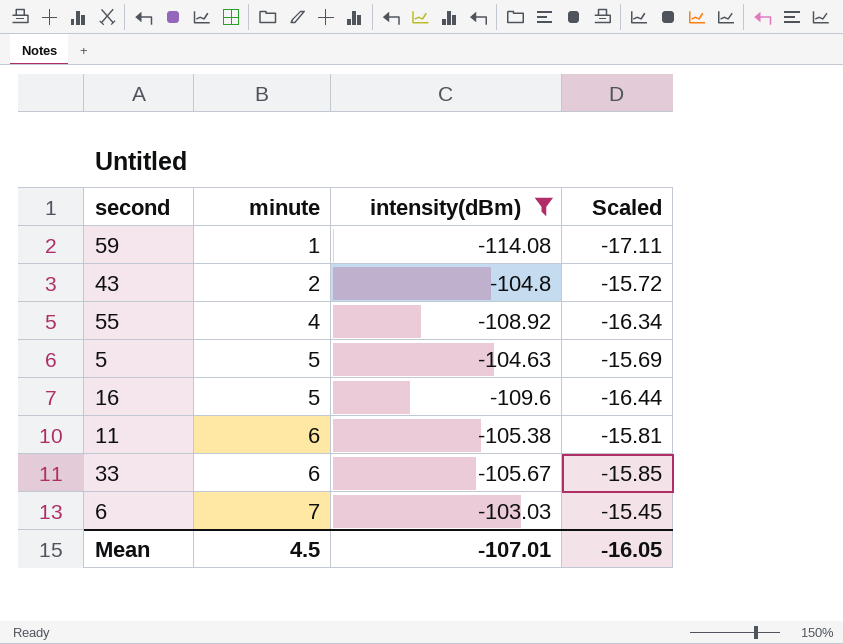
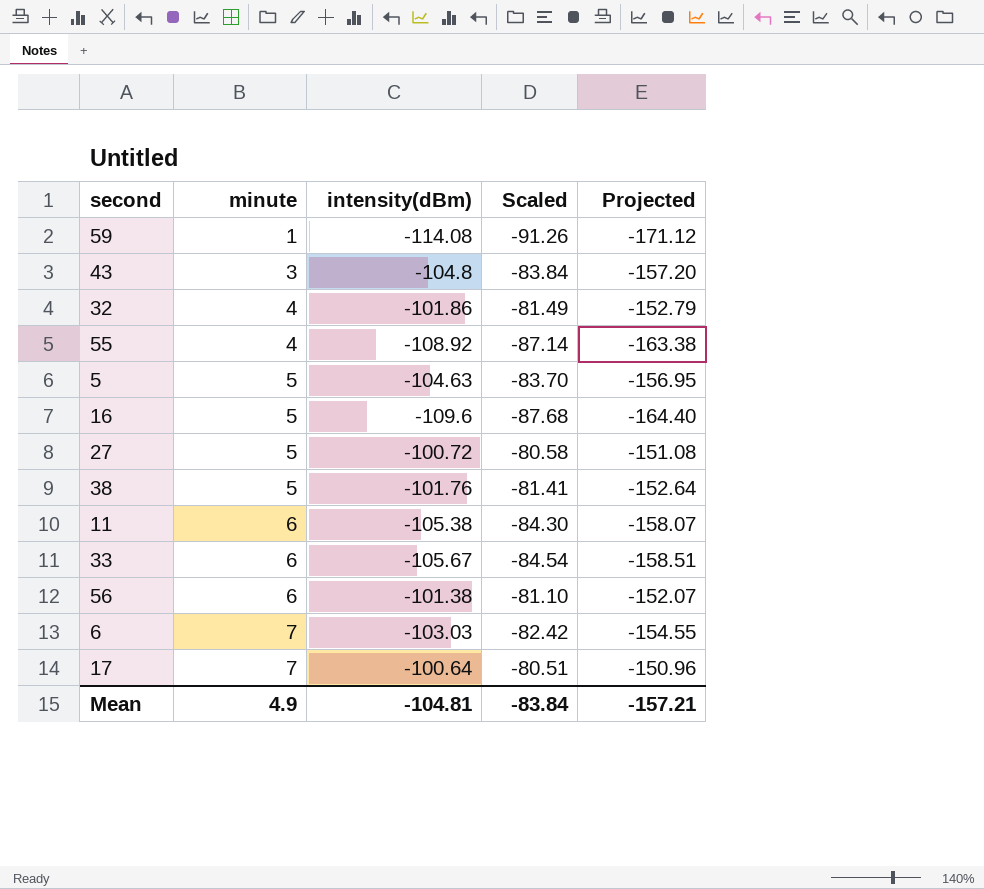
filter: intensity(dBm) <= -103.03 -> none
column Scaled | formula: [intensity(dBm)] * 0.15 -> [intensity(dBm)] * 0.8
column Projected | formula: none -> [intensity(dBm)] * 1.5
43 | minute: 2 -> 3
Mean | minute: 4.5 -> 4.9
Mean | intensity(dBm): -107.01 -> -104.81
Mean | Scaled: -16.05 -> -83.84

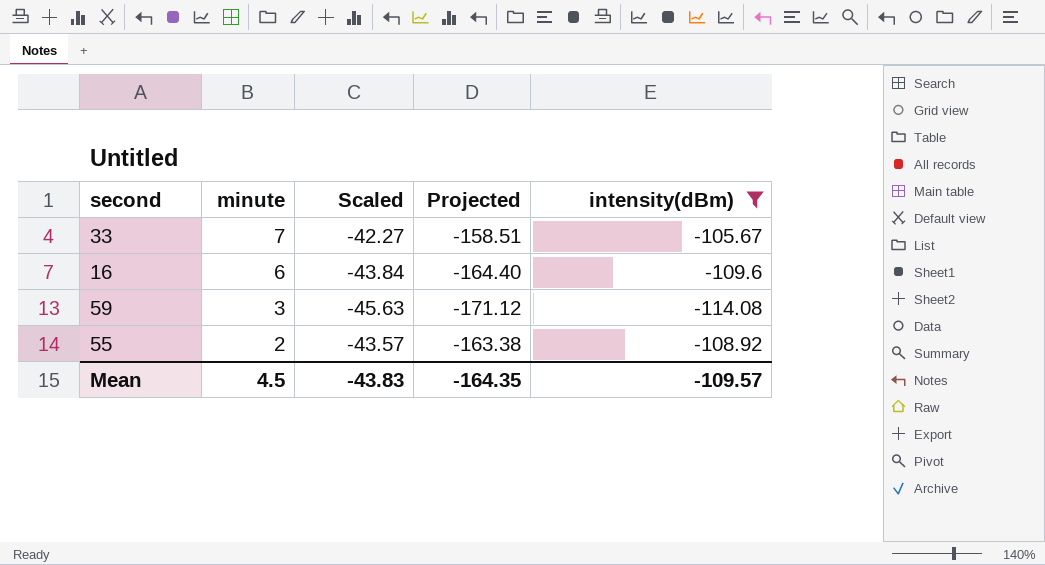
filter: none -> intensity(dBm) <= -105.67
row order: minute ascending -> minute descending
column Scaled | formula: [intensity(dBm)] * 0.8 -> [intensity(dBm)] * 0.4
column intensity(dBm) | position: 3 -> 5
33 | minute: 6 -> 7
16 | minute: 5 -> 6
59 | minute: 1 -> 3
55 | minute: 4 -> 2
Mean | minute: 4.9 -> 4.5
Mean | Scaled: -83.84 -> -43.83
Mean | Projected: -157.21 -> -164.35
Mean | intensity(dBm): -104.81 -> -109.57

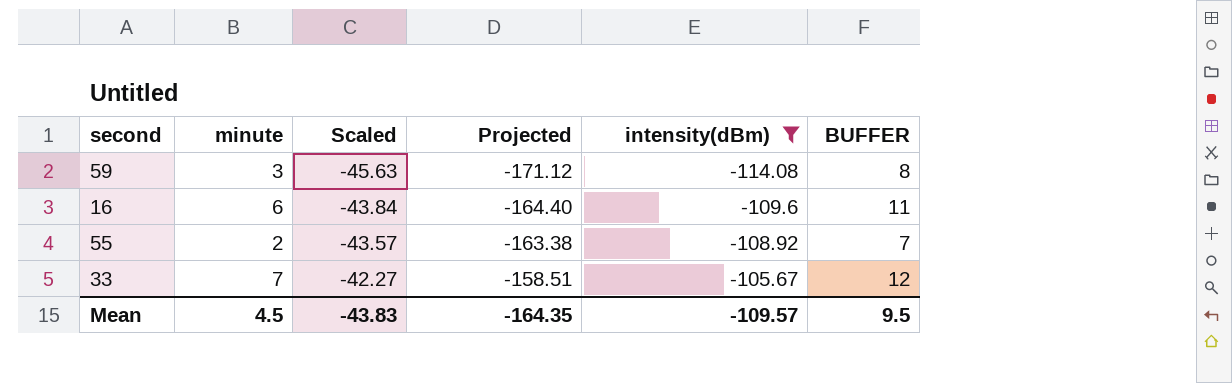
row order: minute descending -> Scaled ascending
column BUFFER | formula: none -> [minute] + 5

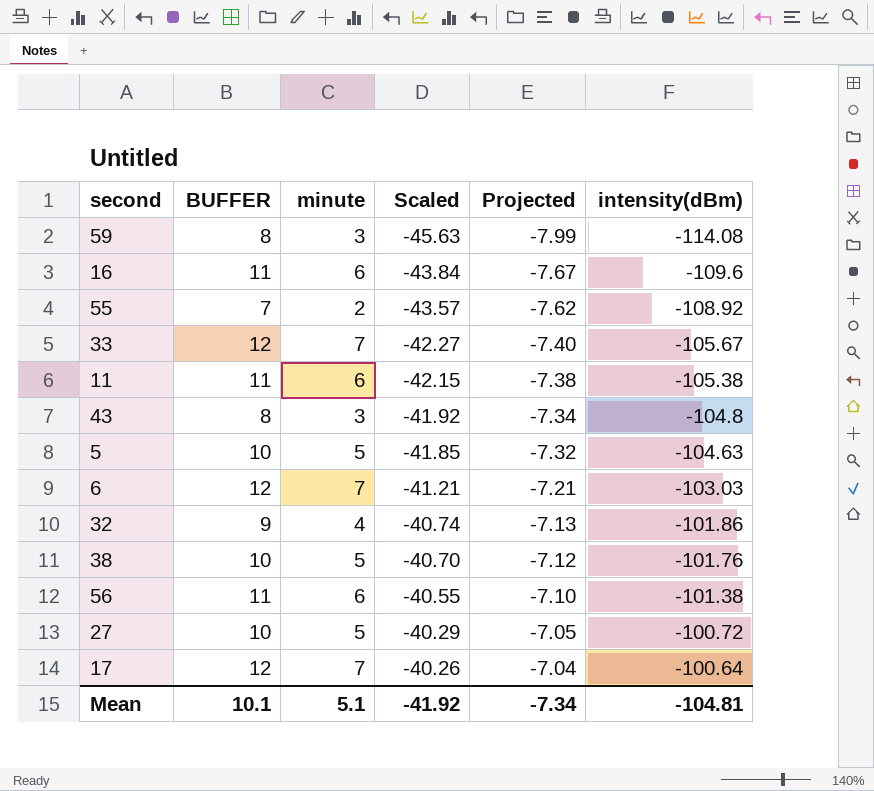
filter: intensity(dBm) <= -105.67 -> none
column BUFFER | position: 6 -> 2
column Projected | formula: [intensity(dBm)] * 1.5 -> [intensity(dBm)] * 0.07
Mean | BUFFER: 9.5 -> 10.1
Mean | minute: 4.5 -> 5.1
Mean | Scaled: -43.83 -> -41.92
Mean | Projected: -164.35 -> -7.34
Mean | intensity(dBm): -109.57 -> -104.81

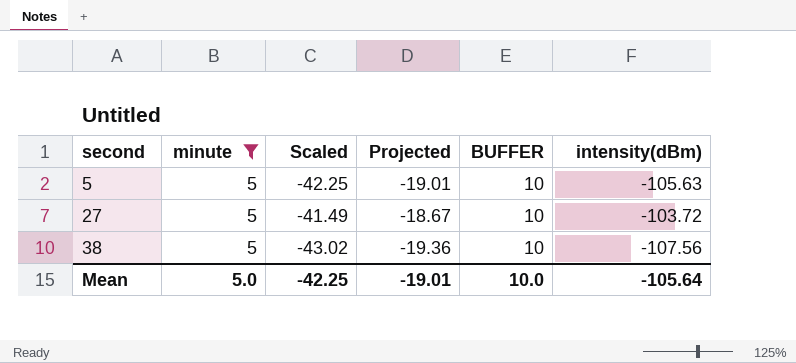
filter: none -> minute = 5
row order: Scaled ascending -> second ascending
column Projected | formula: [intensity(dBm)] * 0.07 -> [intensity(dBm)] * 0.18
column BUFFER | position: 2 -> 5
5 | Scaled: -41.85 -> -42.25
5 | intensity(dBm): -104.63 -> -105.63
27 | Scaled: -40.29 -> -41.49
27 | intensity(dBm): -100.72 -> -103.72
38 | Scaled: -40.70 -> -43.02
38 | intensity(dBm): -101.76 -> -107.56
Mean | minute: 5.1 -> 5.0
Mean | Scaled: -41.92 -> -42.25
Mean | Projected: -7.34 -> -19.01
Mean | BUFFER: 10.1 -> 10.0
Mean | intensity(dBm): -104.81 -> -105.64

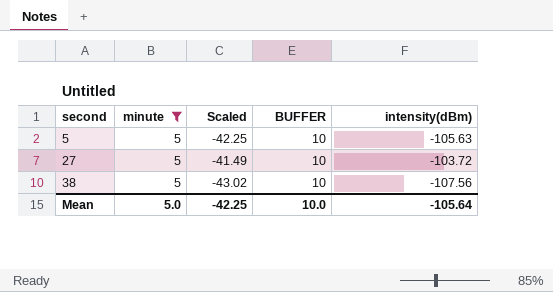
column Projected | formula: [intensity(dBm)] * 0.18 -> none

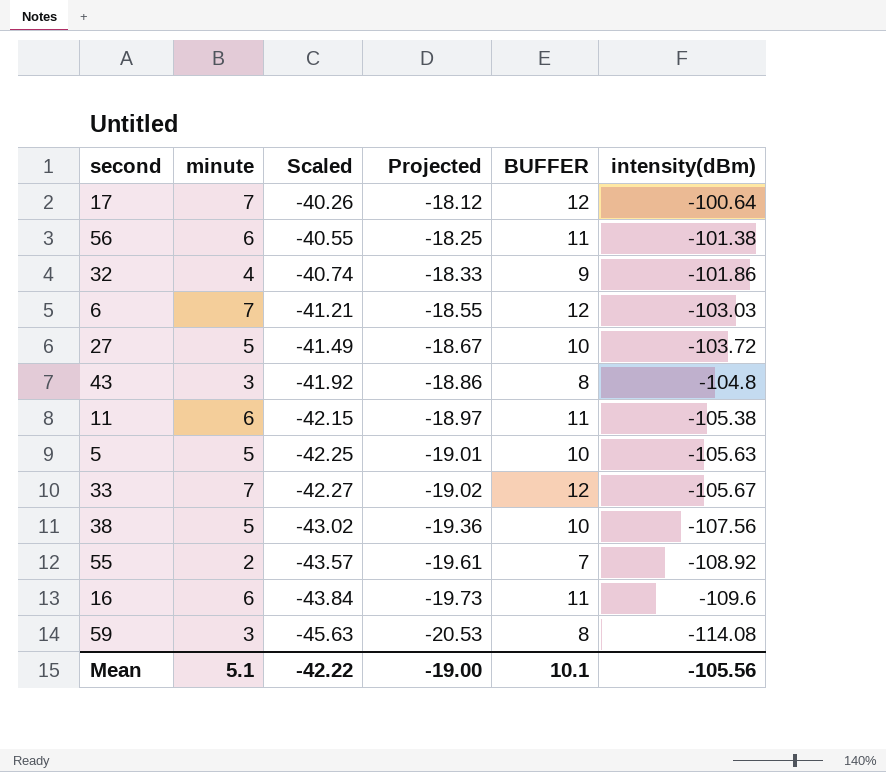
filter: minute = 5 -> none
row order: second ascending -> Scaled descending
column Projected | formula: none -> [intensity(dBm)] * 0.18
Mean | minute: 5.0 -> 5.1
Mean | Scaled: -42.25 -> -42.22
Mean | BUFFER: 10.0 -> 10.1
Mean | intensity(dBm): -105.64 -> -105.56

